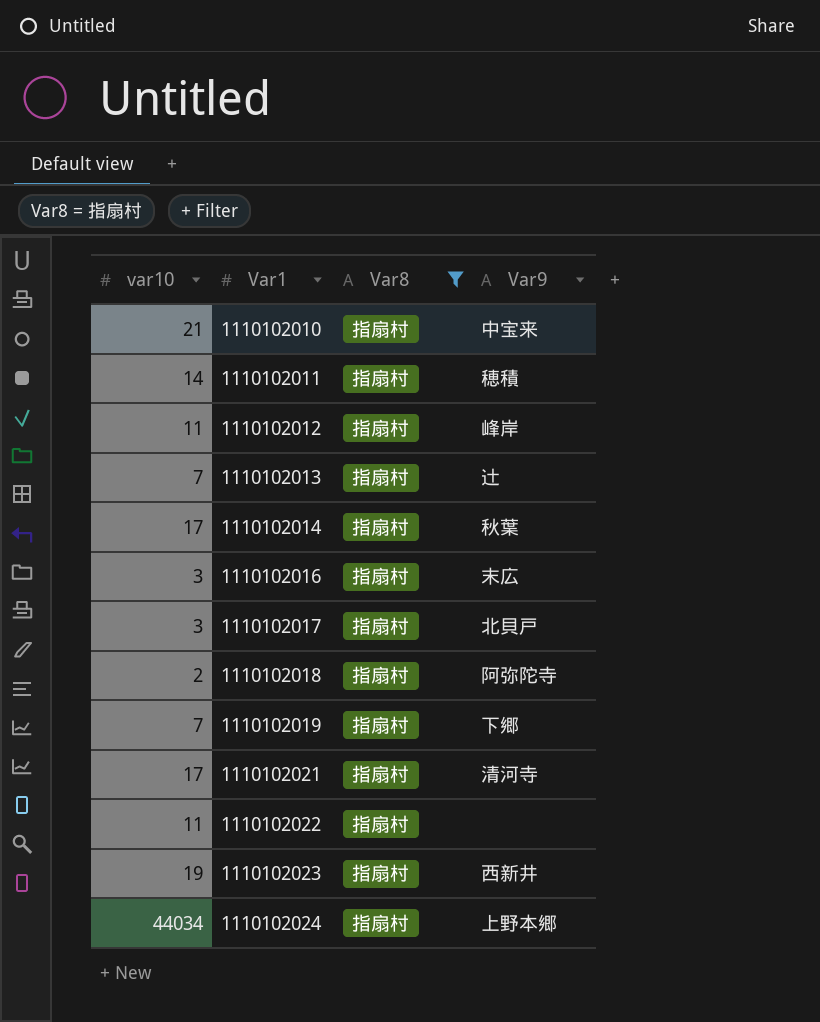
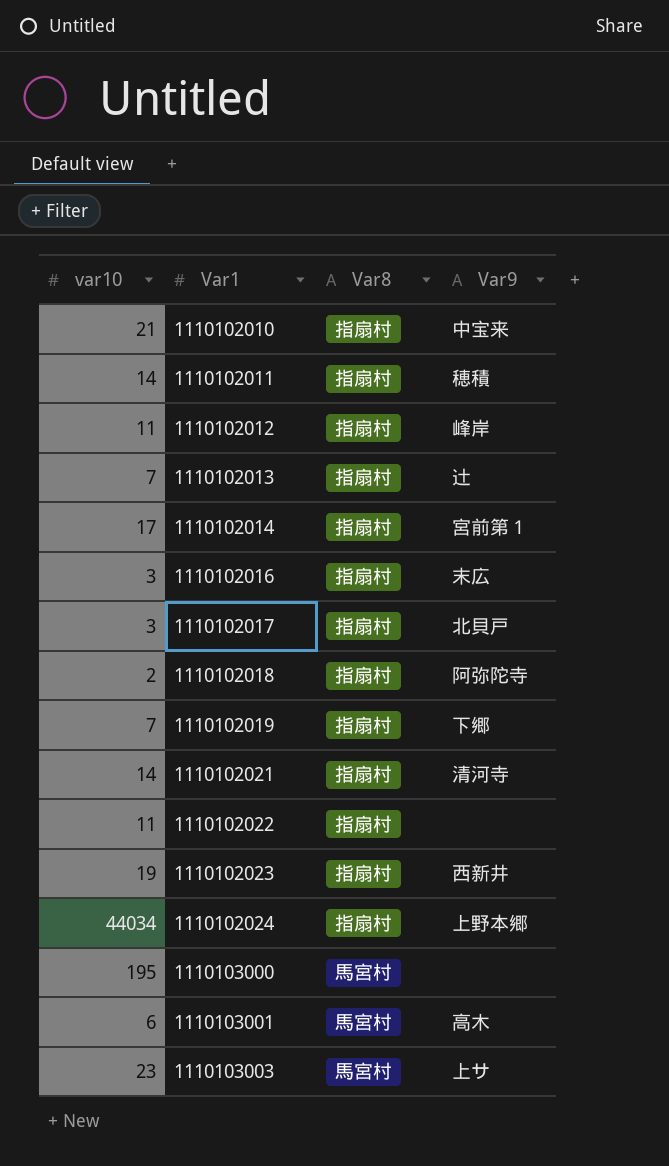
filter: Var8 = 指扇村 -> none
1110102014 | Var9: 秋葉 -> 宮前第１
1110102021 | var10: 17 -> 14

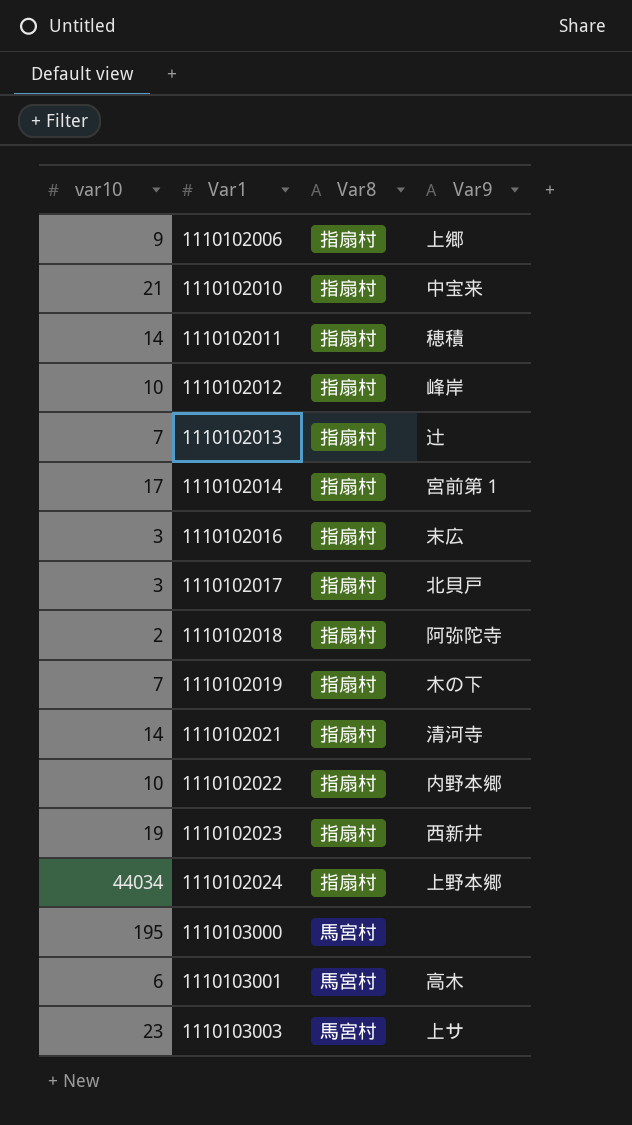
row 1110102006: none -> 9 | 指扇村 | 上郷
1110102012 | var10: 11 -> 10
1110102019 | Var9: 下郷 -> 木の下
1110102022 | var10: 11 -> 10
1110102022 | Var9: none -> 内野本郷

